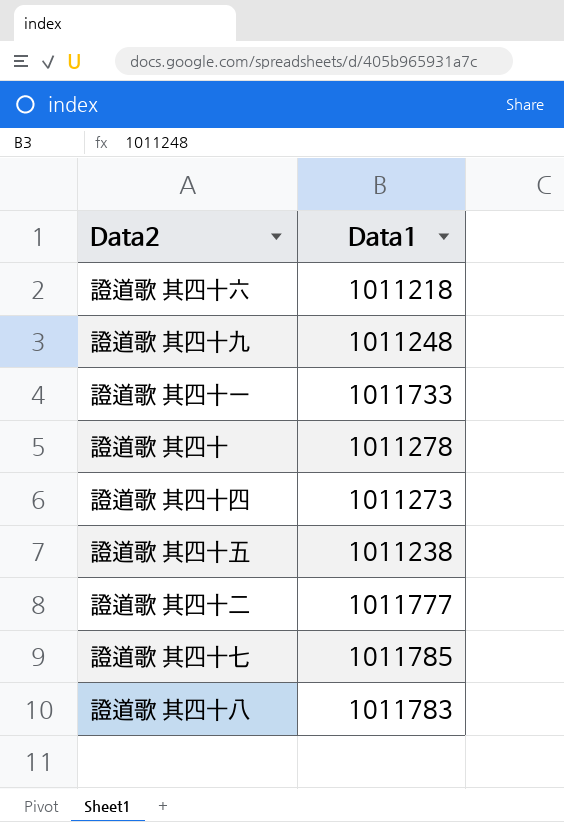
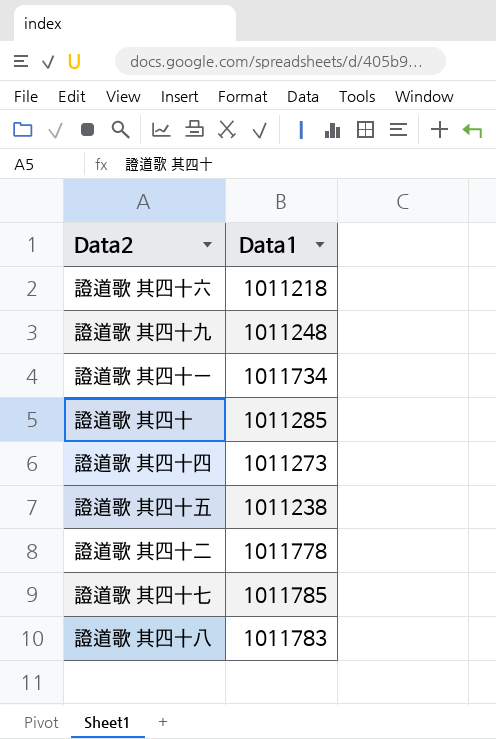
證道歌 其四十一 | Data1: 1011733 -> 1011734
證道歌 其四十 | Data1: 1011278 -> 1011285
證道歌 其四十二 | Data1: 1011777 -> 1011778

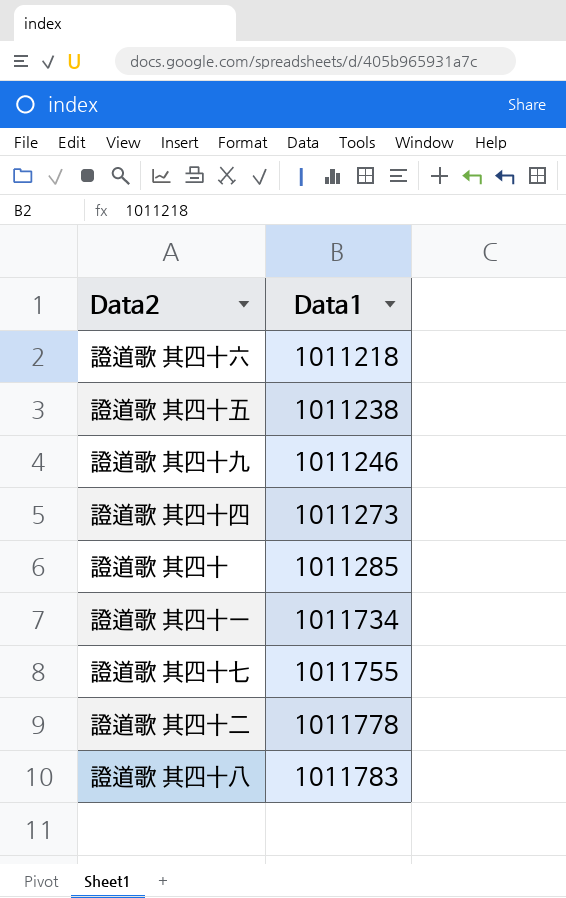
row order: none -> Data1 ascending
證道歌 其四十九 | Data1: 1011248 -> 1011246
證道歌 其四十七 | Data1: 1011785 -> 1011755

